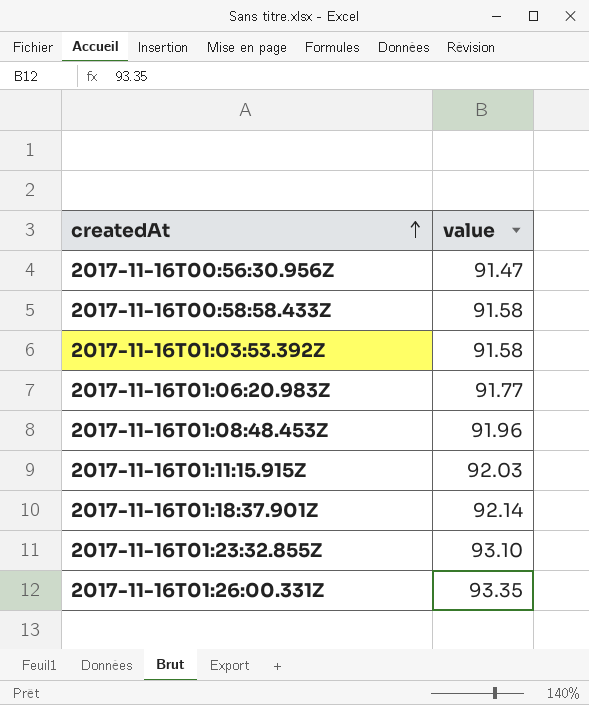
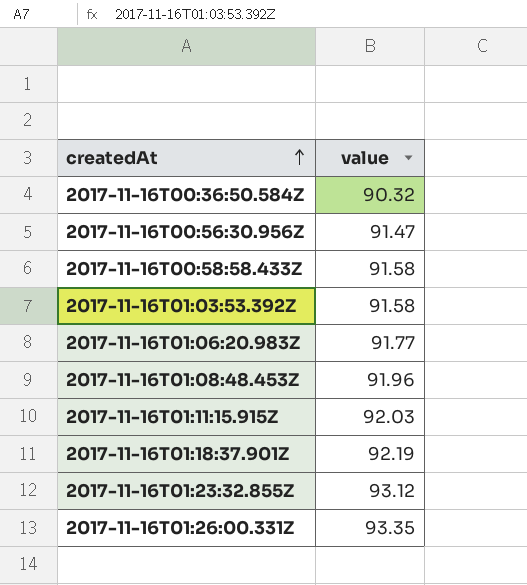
row 2017-11-16T00:36:50.584Z: none -> 90.32
2017-11-16T01:18:37.901Z | value: 92.14 -> 92.19
2017-11-16T01:23:32.855Z | value: 93.10 -> 93.12

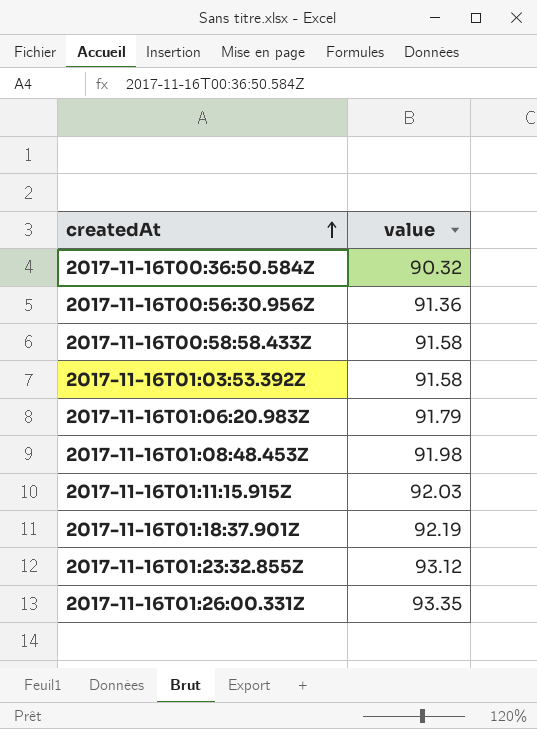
2017-11-16T00:56:30.956Z | value: 91.47 -> 91.36
2017-11-16T01:06:20.983Z | value: 91.77 -> 91.79
2017-11-16T01:08:48.453Z | value: 91.96 -> 91.98

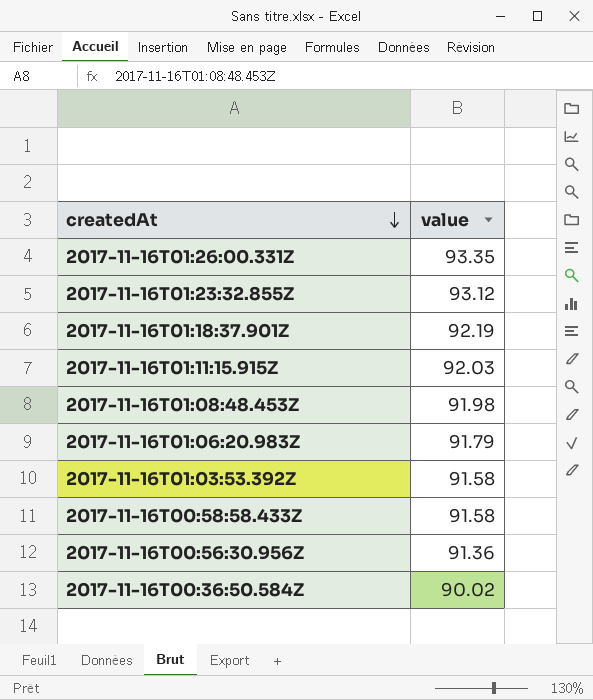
row order: createdAt ascending -> createdAt descending
2017-11-16T00:36:50.584Z | value: 90.32 -> 90.02

